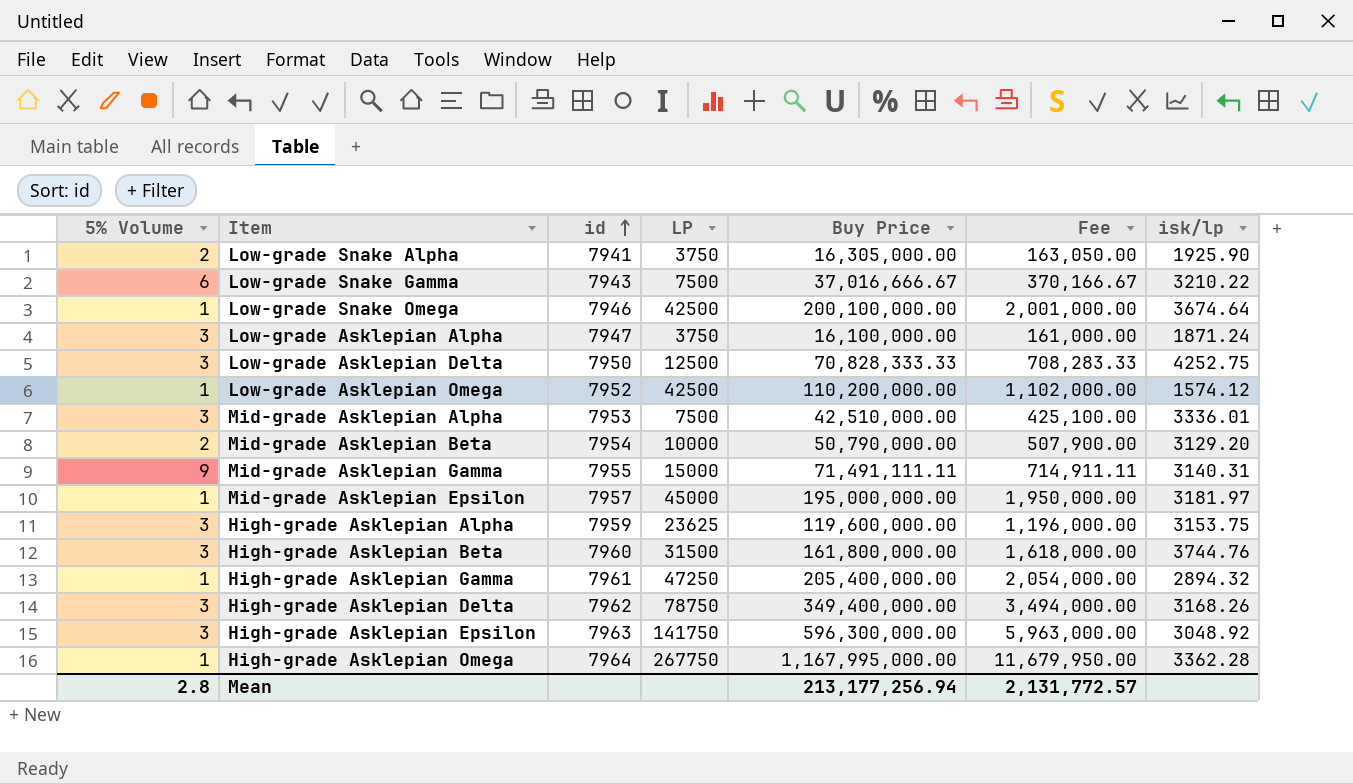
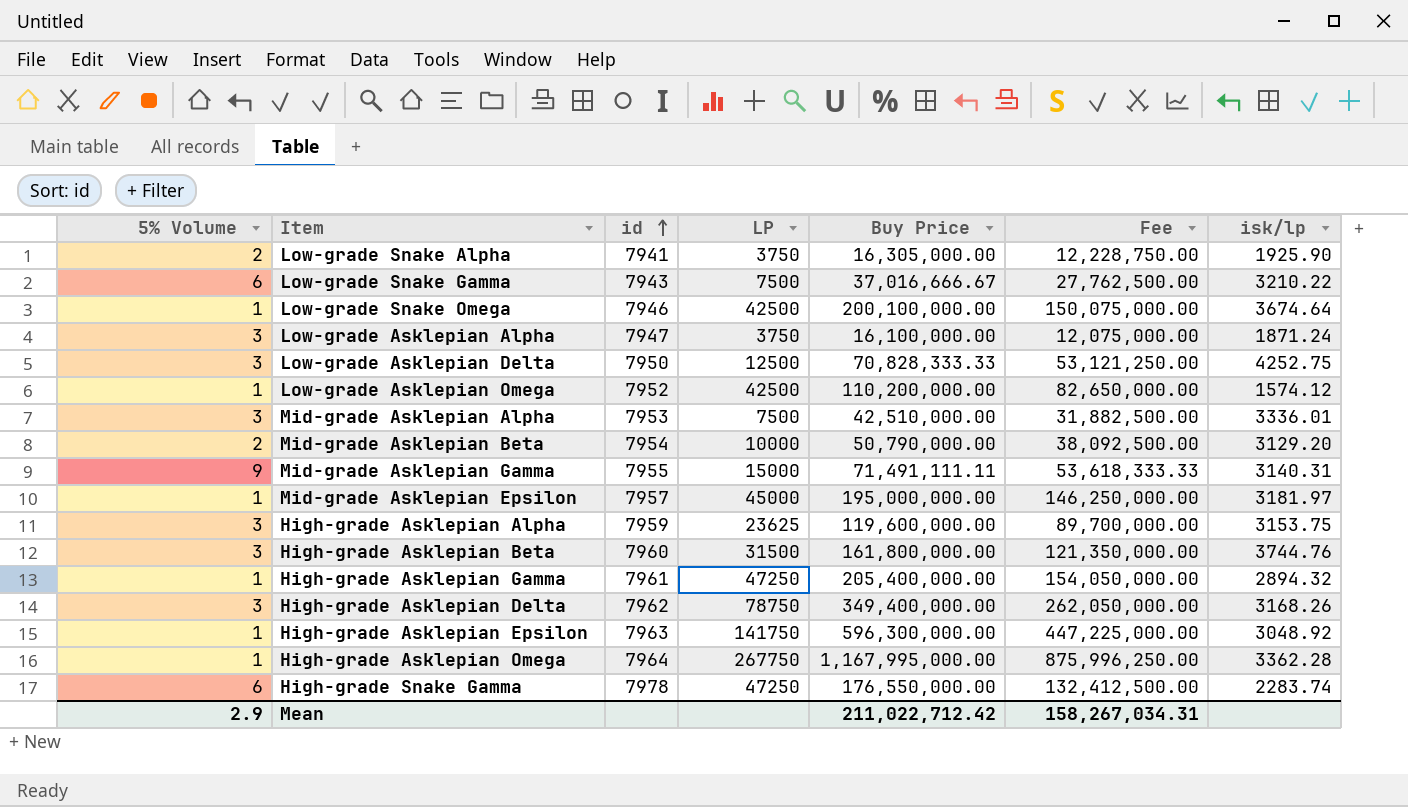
column Fee | formula: [Buy Price] * 0.01 -> [Buy Price] * 0.75
High-grade Asklepian Epsilon | 5% Volume: 3 -> 1
row High-grade Snake Gamma: none -> 6 | 7978 | 47250 | 176,550,000.00 | 132,412,500.00 | 2283.74
Mean | 5% Volume: 2.8 -> 2.9
Mean | Buy Price: 213,177,256.94 -> 211,022,712.42
Mean | Fee: 2,131,772.57 -> 158,267,034.31

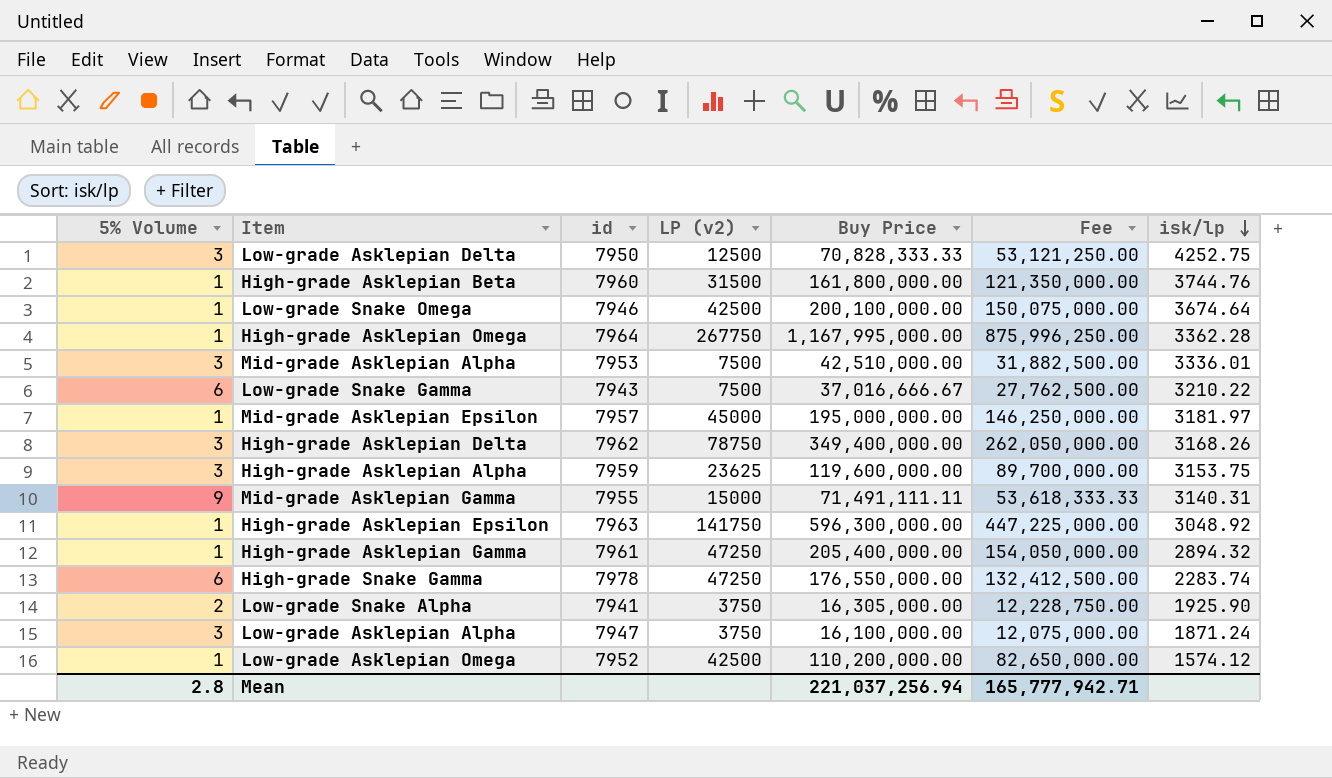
row order: id ascending -> isk/lp descending
column name: LP -> LP (v2)
row Mid-grade Asklepian Beta: 2 | 7954 | 10000 | 50,790,000.00 | 38,092,500.00 | 3129.20 -> none
High-grade Asklepian Beta | 5% Volume: 3 -> 1
Mean | 5% Volume: 2.9 -> 2.8
Mean | Buy Price: 211,022,712.42 -> 221,037,256.94
Mean | Fee: 158,267,034.31 -> 165,777,942.71

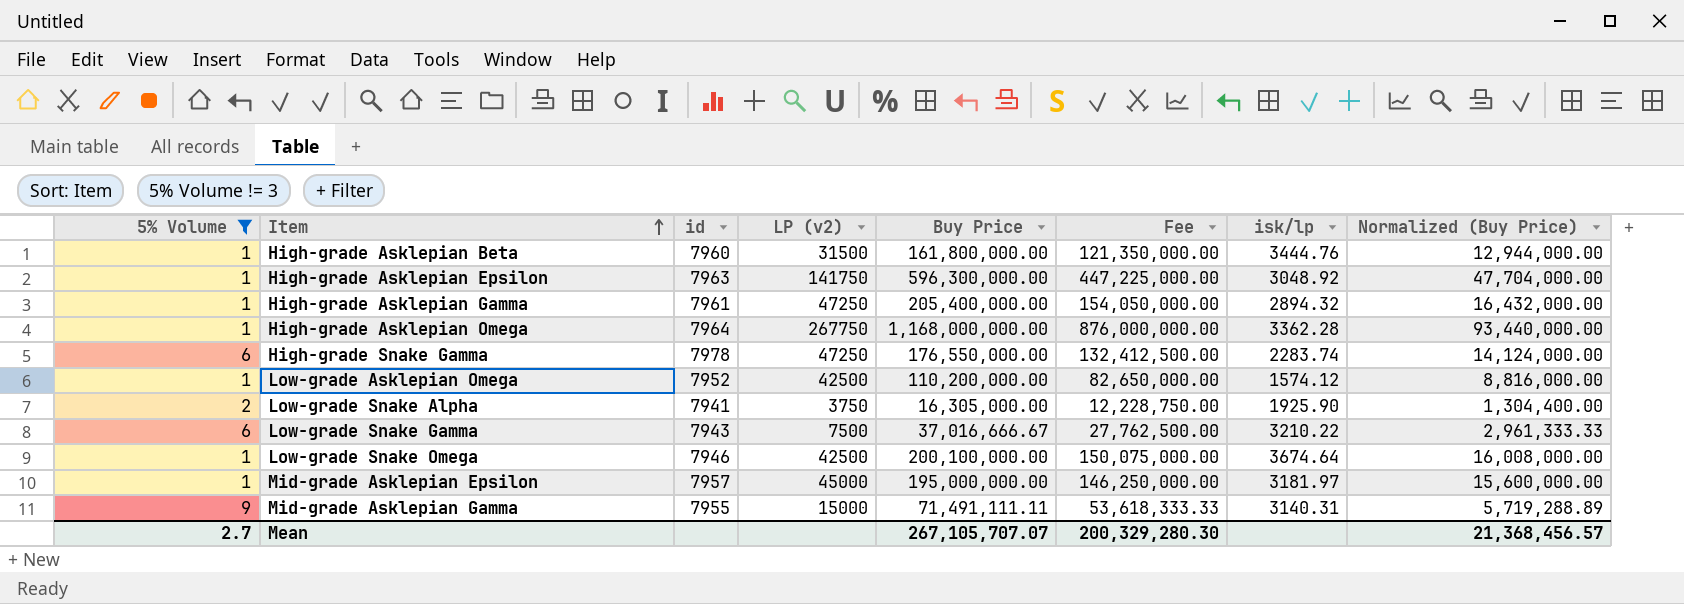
filter: none -> 5% Volume != 3
row order: isk/lp descending -> Item ascending
column Normalized (Buy Price) | formula: none -> [Buy Price] * 0.08
High-grade Asklepian Beta | isk/lp: 3744.76 -> 3444.76
High-grade Asklepian Omega | Buy Price: 1,167,995,000.00 -> 1,168,000,000.00
High-grade Asklepian Omega | Fee: 875,996,250.00 -> 876,000,000.00
Mean | 5% Volume: 2.8 -> 2.7
Mean | Buy Price: 221,037,256.94 -> 267,105,707.07
Mean | Fee: 165,777,942.71 -> 200,329,280.30

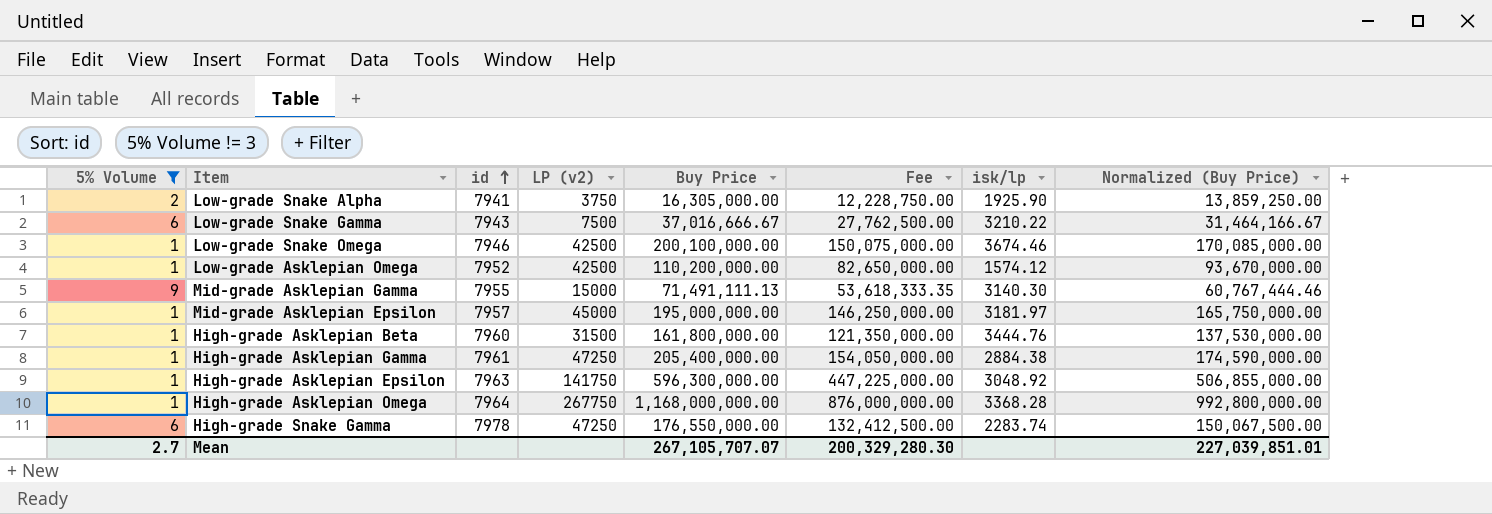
row order: Item ascending -> id ascending
column Normalized (Buy Price) | formula: [Buy Price] * 0.08 -> [Buy Price] * 0.85
Low-grade Snake Omega | isk/lp: 3674.64 -> 3674.46
Mid-grade Asklepian Gamma | Buy Price: 71,491,111.11 -> 71,491,111.13
Mid-grade Asklepian Gamma | Fee: 53,618,333.33 -> 53,618,333.35
Mid-grade Asklepian Gamma | isk/lp: 3140.31 -> 3140.30
High-grade Asklepian Gamma | isk/lp: 2894.32 -> 2884.38
High-grade Asklepian Omega | isk/lp: 3362.28 -> 3368.28
Mean | Normalized (Buy Price): 21,368,456.57 -> 227,039,851.01

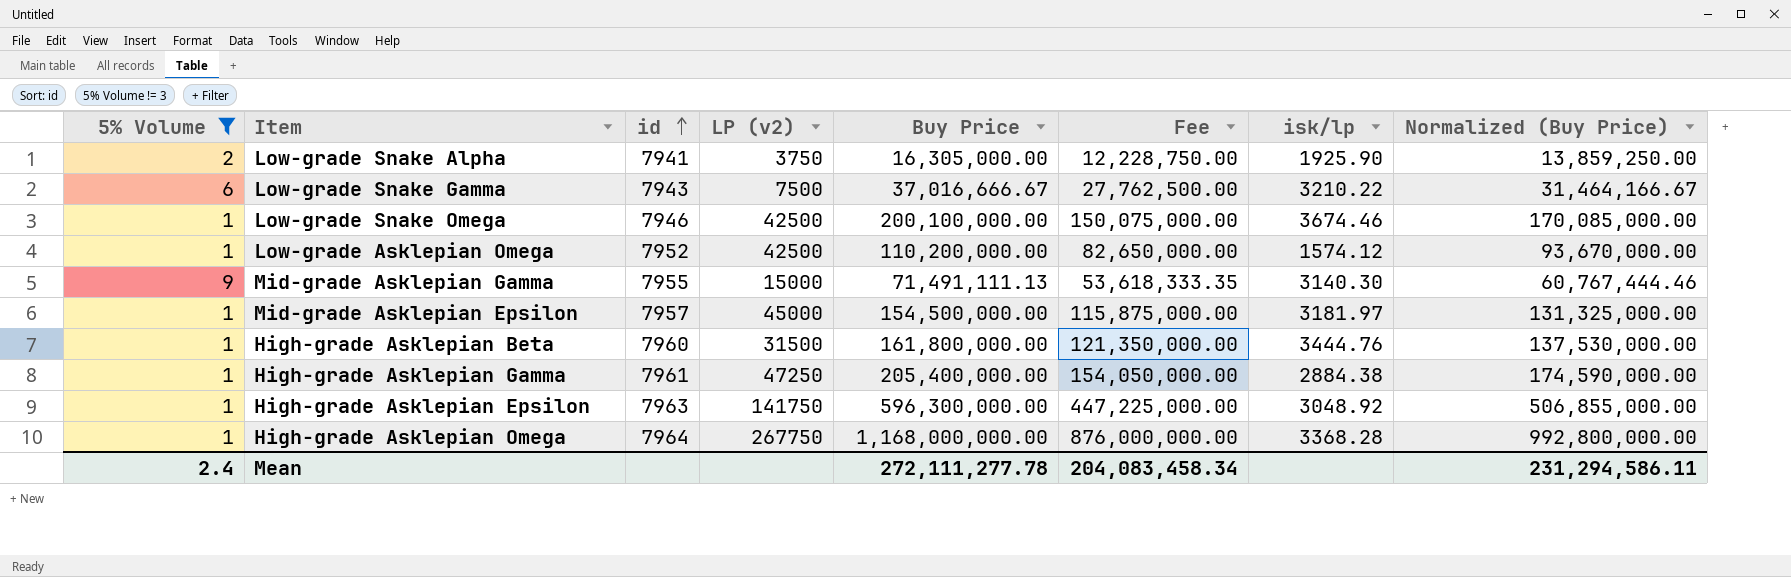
row High-grade Snake Gamma: 6 | 7978 | 47250 | 176,550,000.00 | 132,412,500.00 | 2283.74 | 150,067,500.00 -> none
Mid-grade Asklepian Epsilon | Buy Price: 195,000,000.00 -> 154,500,000.00
Mid-grade Asklepian Epsilon | Fee: 146,250,000.00 -> 115,875,000.00
Mid-grade Asklepian Epsilon | Normalized (Buy Price): 165,750,000.00 -> 131,325,000.00
Mean | 5% Volume: 2.7 -> 2.4
Mean | Buy Price: 267,105,707.07 -> 272,111,277.78
Mean | Fee: 200,329,280.30 -> 204,083,458.34
Mean | Normalized (Buy Price): 227,039,851.01 -> 231,294,586.11

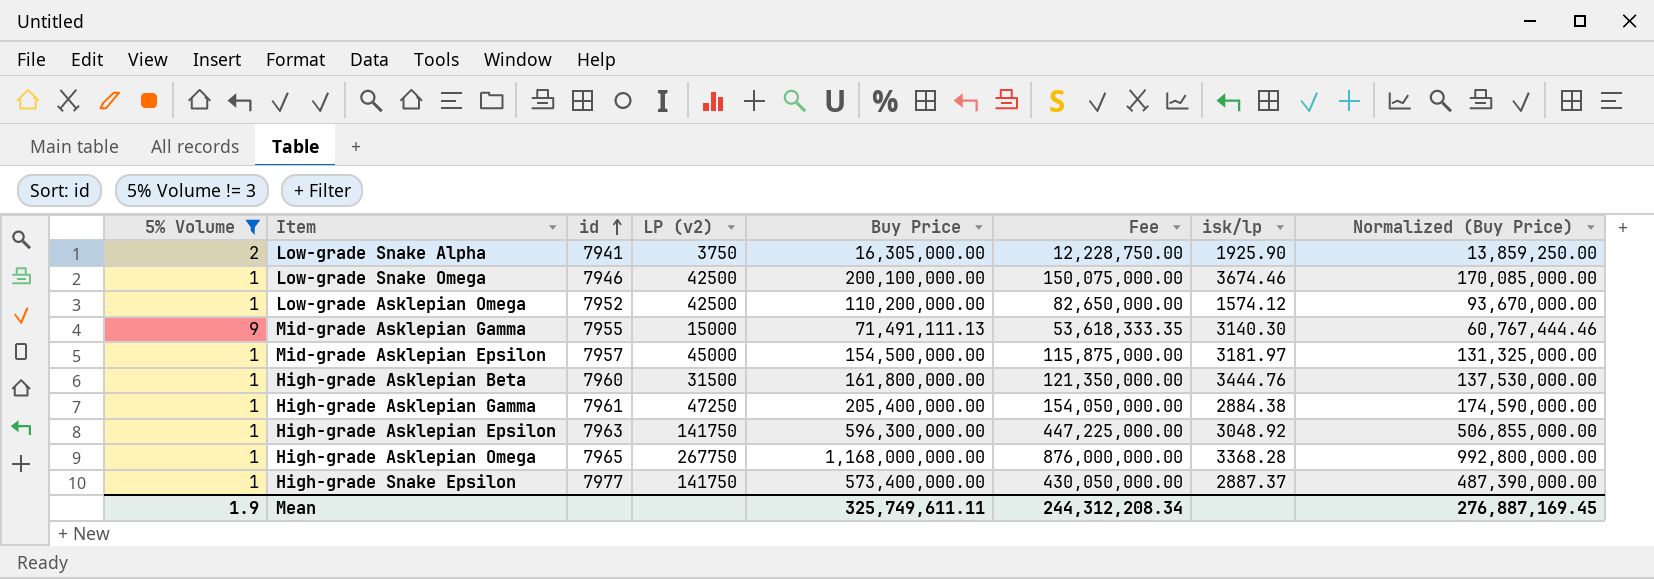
row Low-grade Snake Gamma: 6 | 7943 | 7500 | 37,016,666.67 | 27,762,500.00 | 3210.22 | 31,464,166.67 -> none
High-grade Asklepian Omega | id: 7964 -> 7965
row High-grade Snake Epsilon: none -> 1 | 7977 | 141750 | 573,400,000.00 | 430,050,000.00 | 2887.37 | 487,390,000.00
Mean | 5% Volume: 2.4 -> 1.9
Mean | Buy Price: 272,111,277.78 -> 325,749,611.11
Mean | Fee: 204,083,458.34 -> 244,312,208.34
Mean | Normalized (Buy Price): 231,294,586.11 -> 276,887,169.45

